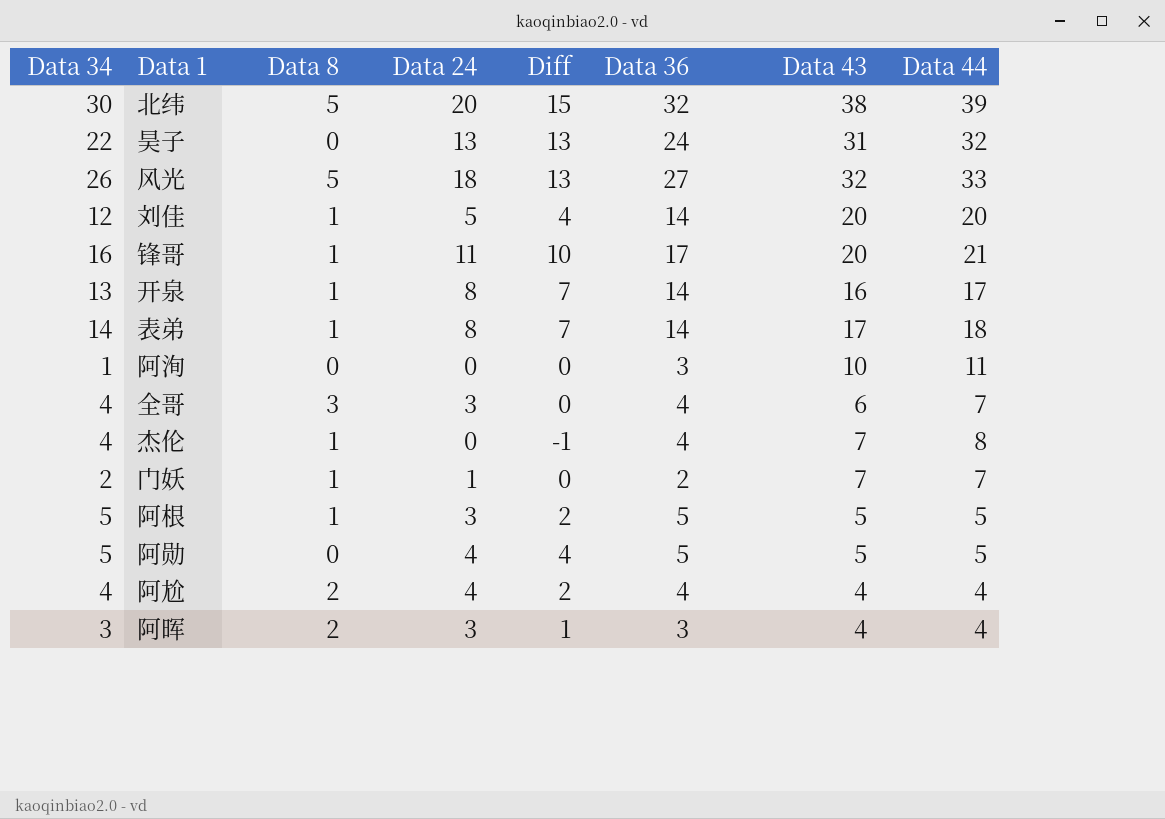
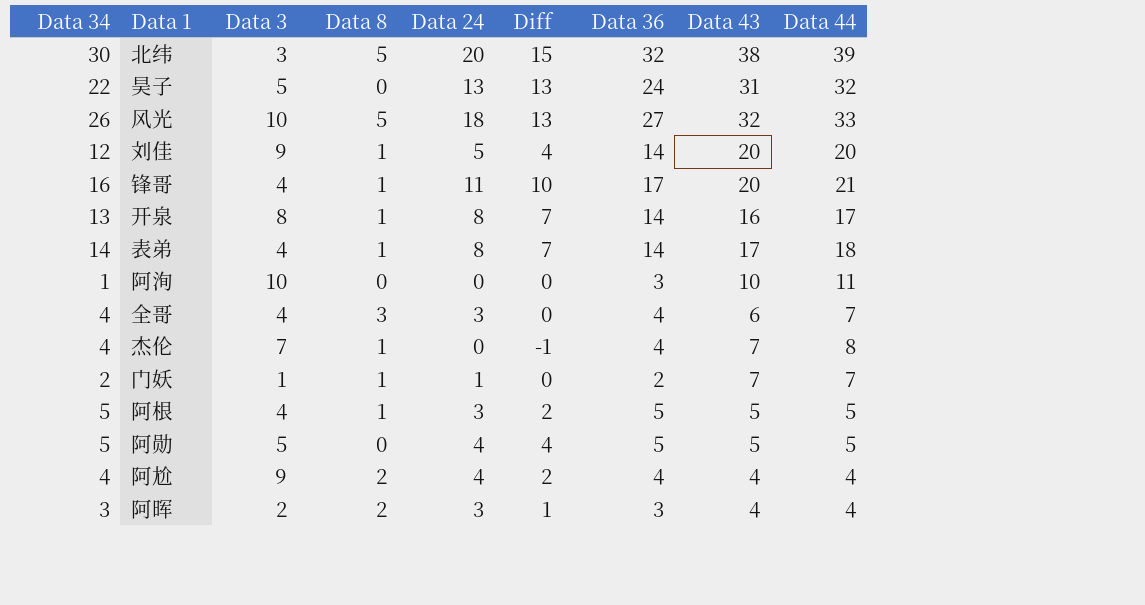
column Data 3 | position: none -> 3

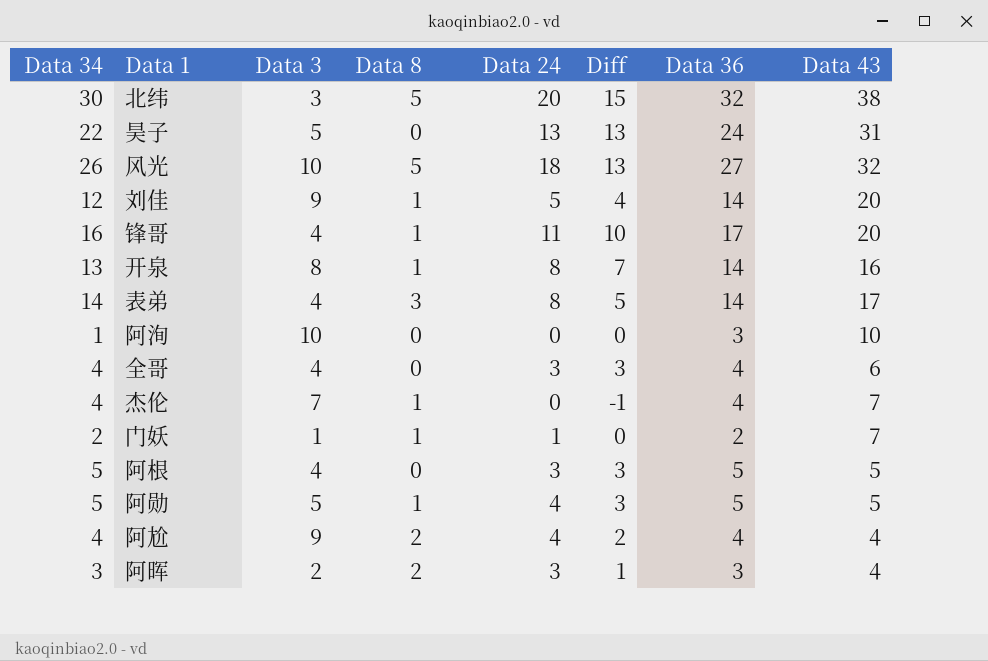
column Data 44 | position: 9 -> none
表弟 | Data 8: 1 -> 3
表弟 | Diff: 7 -> 5
全哥 | Data 8: 3 -> 0
全哥 | Diff: 0 -> 3
阿根 | Data 8: 1 -> 0
阿根 | Diff: 2 -> 3
阿勋 | Data 8: 0 -> 1
阿勋 | Diff: 4 -> 3

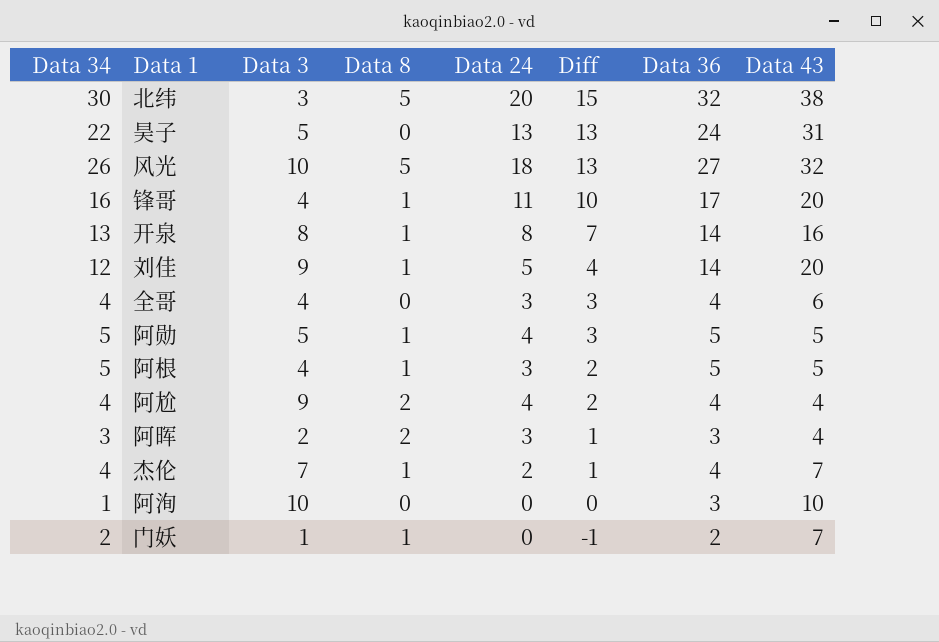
row order: none -> Diff descending
row 表弟: 14 | 4 | 3 | 8 | 5 | 14 | 17 -> none
阿根 | Data 8: 0 -> 1
阿根 | Diff: 3 -> 2
杰伦 | Data 24: 0 -> 2
杰伦 | Diff: -1 -> 1
门妖 | Data 24: 1 -> 0
门妖 | Diff: 0 -> -1

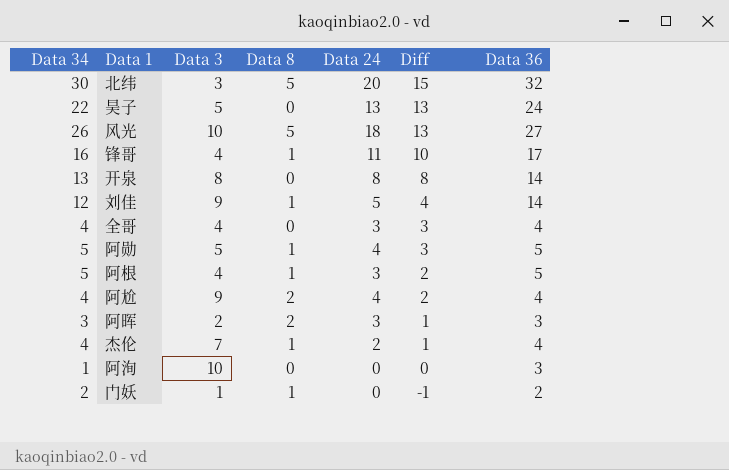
column Data 43 | position: 8 -> none
开泉 | Data 8: 1 -> 0
开泉 | Diff: 7 -> 8

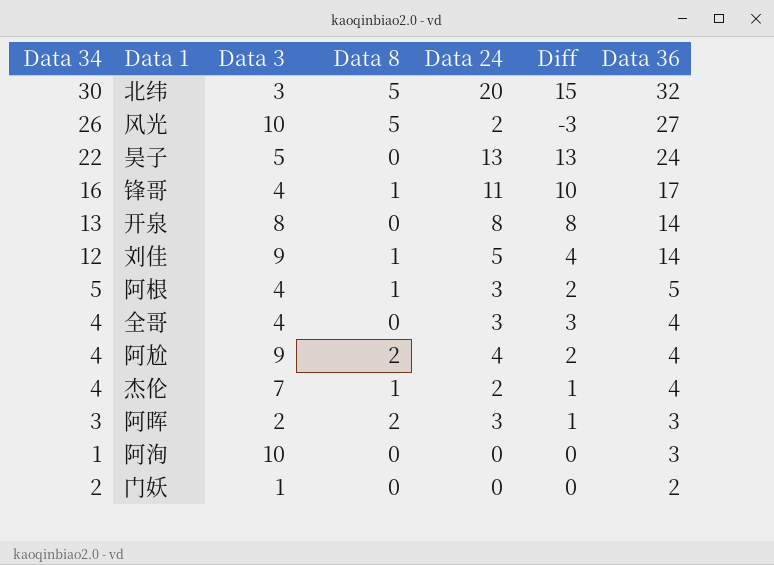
row order: Diff descending -> Data 36 descending
row 阿勋: 5 | 5 | 1 | 4 | 3 | 5 -> none
风光 | Data 24: 18 -> 2
风光 | Diff: 13 -> -3
门妖 | Data 8: 1 -> 0
门妖 | Diff: -1 -> 0

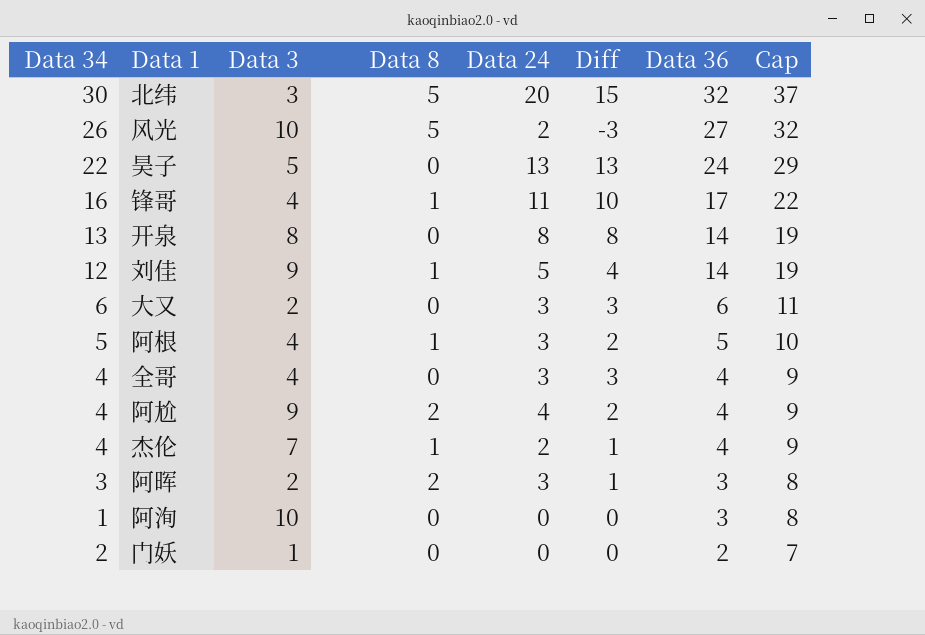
column Cap | formula: none -> [Data 36] + 5
row 大又: none -> 6 | 2 | 0 | 3 | 3 | 6 | 11

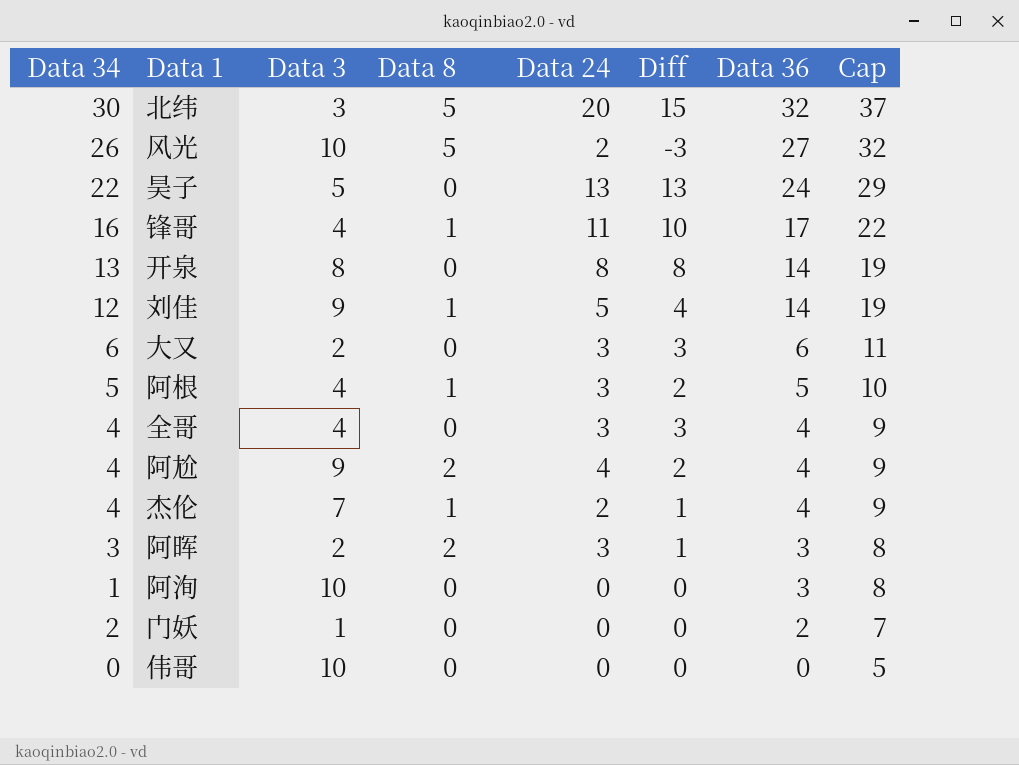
row 伟哥: none -> 0 | 10 | 0 | 0 | 0 | 0 | 5

